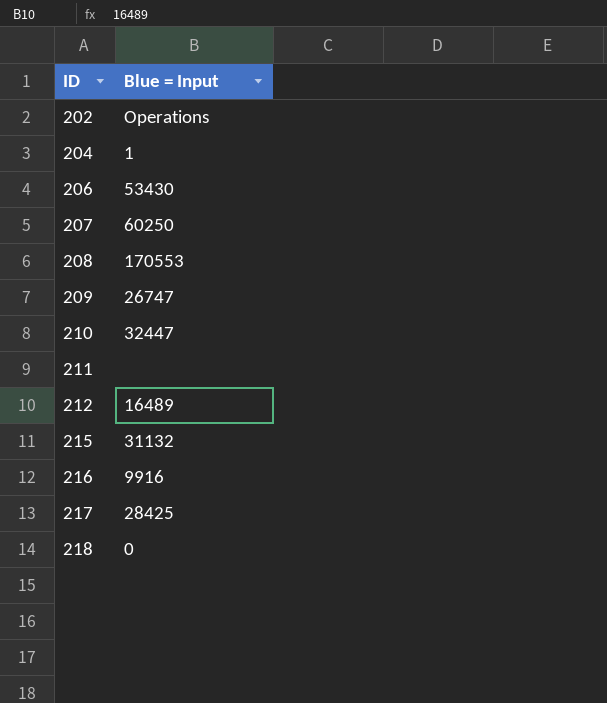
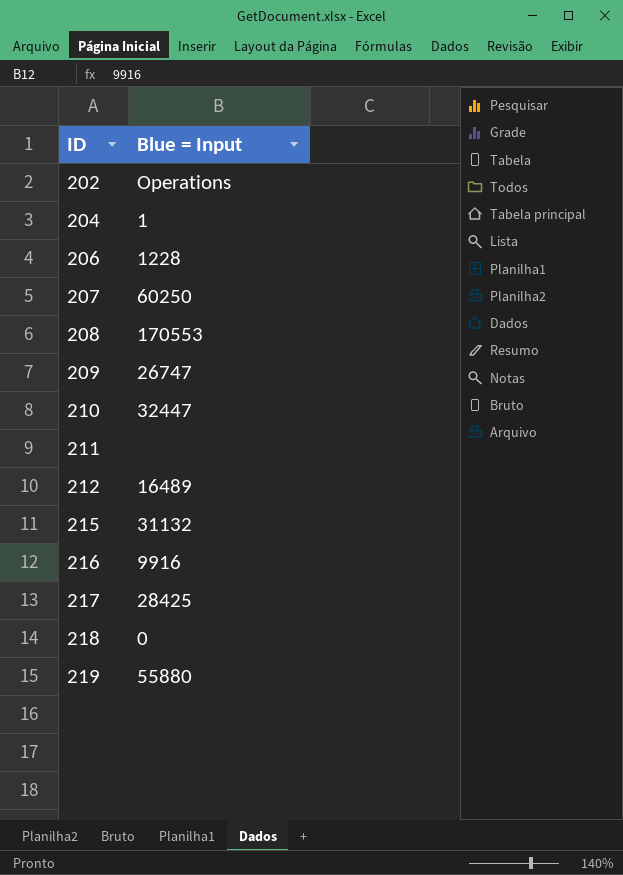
206 | Blue = Input: 53430 -> 1228
row 219: none -> 55880

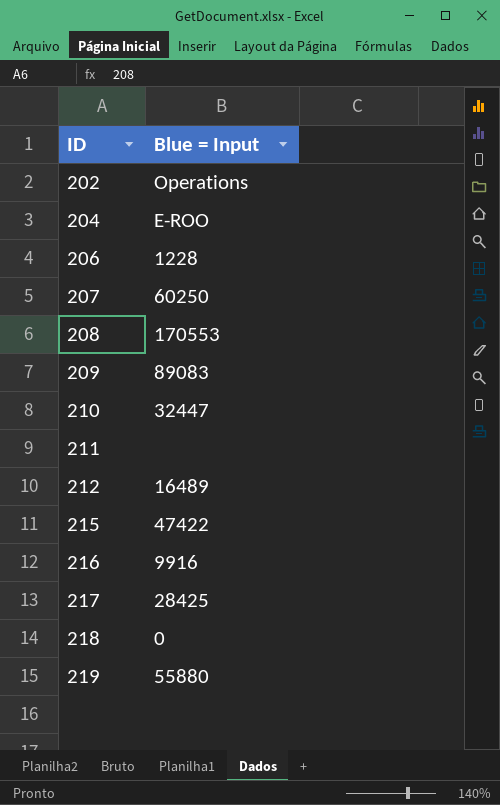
204 | Blue = Input: 1 -> E-ROO
209 | Blue = Input: 26747 -> 89083
215 | Blue = Input: 31132 -> 47422

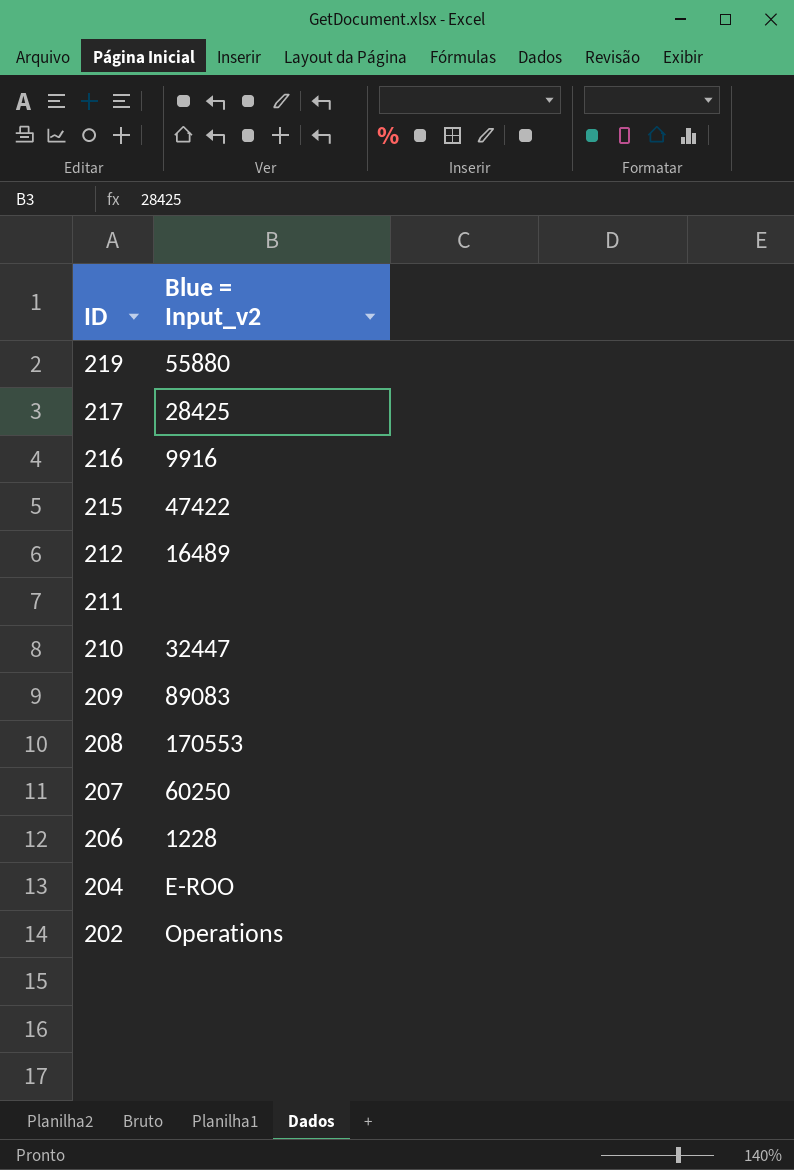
row order: ID ascending -> ID descending
column name: Blue = Input -> Blue = Input_v2
row 218: 0 -> none

